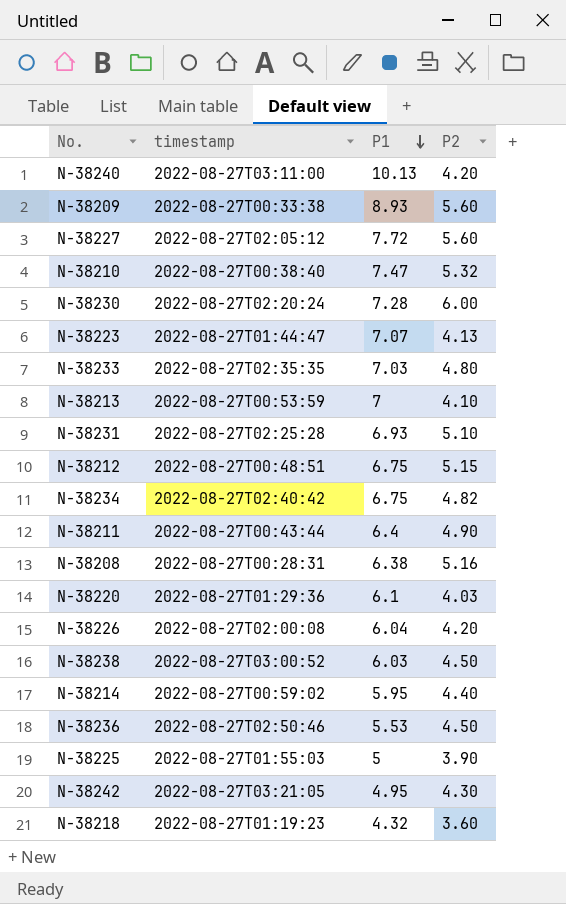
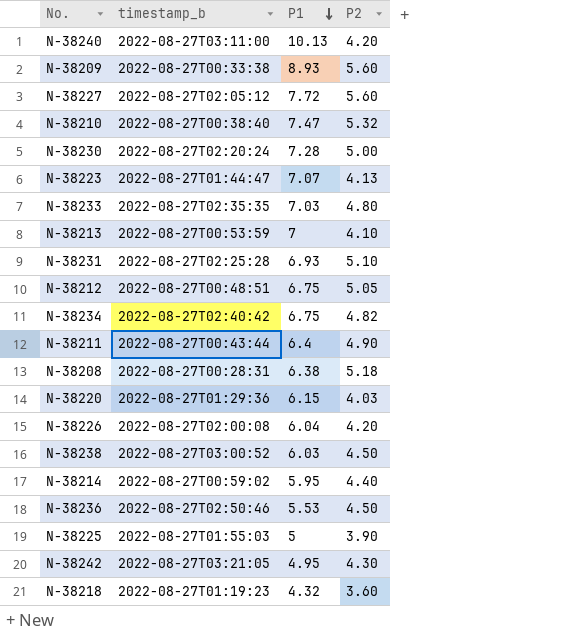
column name: timestamp -> timestamp_b
N-38230 | P2: 6.00 -> 5.00
N-38212 | P2: 5.15 -> 5.05
N-38208 | P2: 5.16 -> 5.18
N-38220 | P1: 6.1 -> 6.15

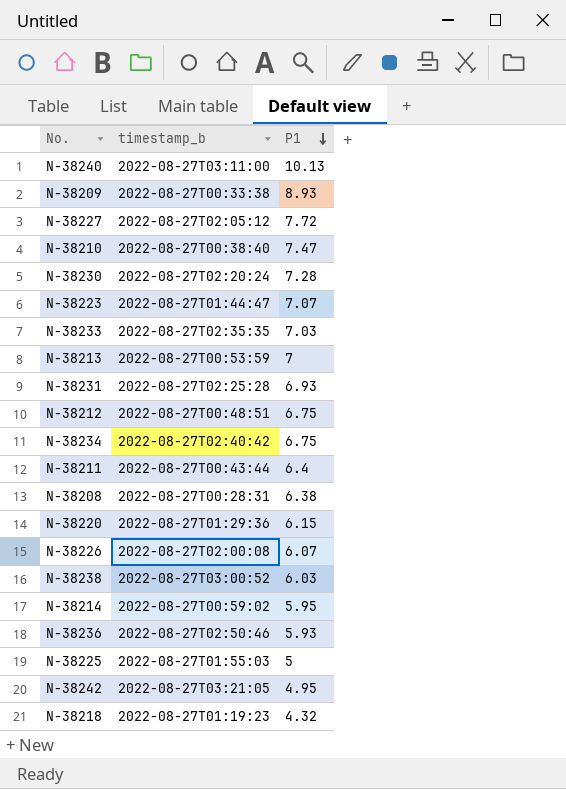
column P2 | position: 4 -> none
N-38226 | P1: 6.04 -> 6.07
N-38236 | P1: 5.53 -> 5.93

